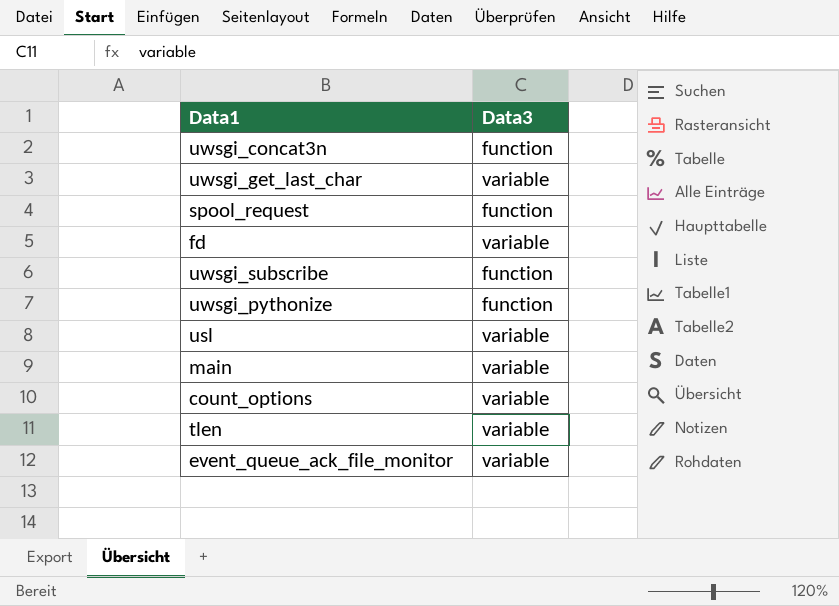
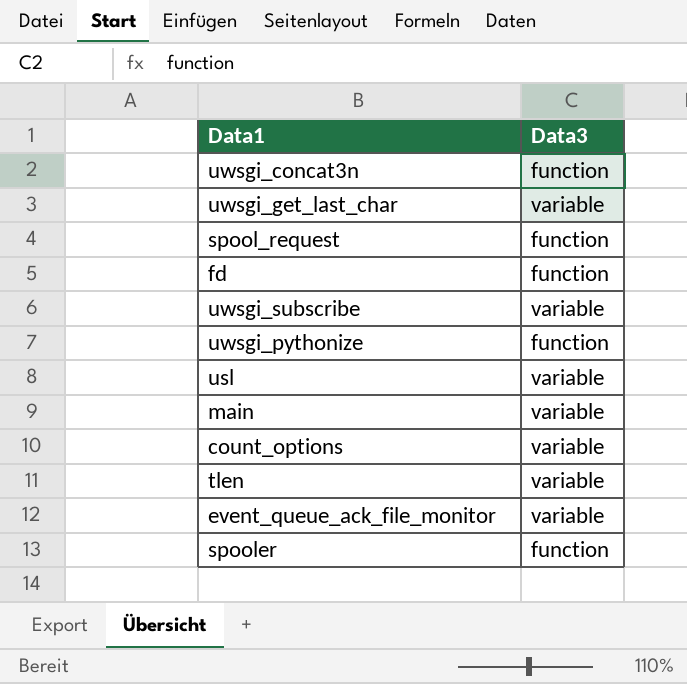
fd | Data3: variable -> function
uwsgi_subscribe | Data3: function -> variable
row spooler: none -> function

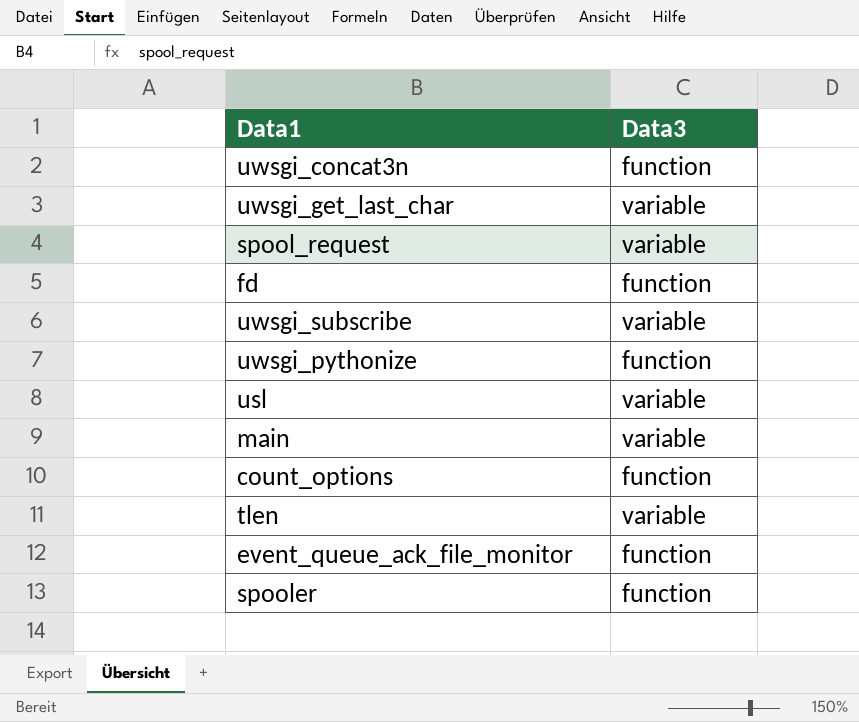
spool_request | Data3: function -> variable
count_options | Data3: variable -> function
event_queue_ack_file_monitor | Data3: variable -> function

